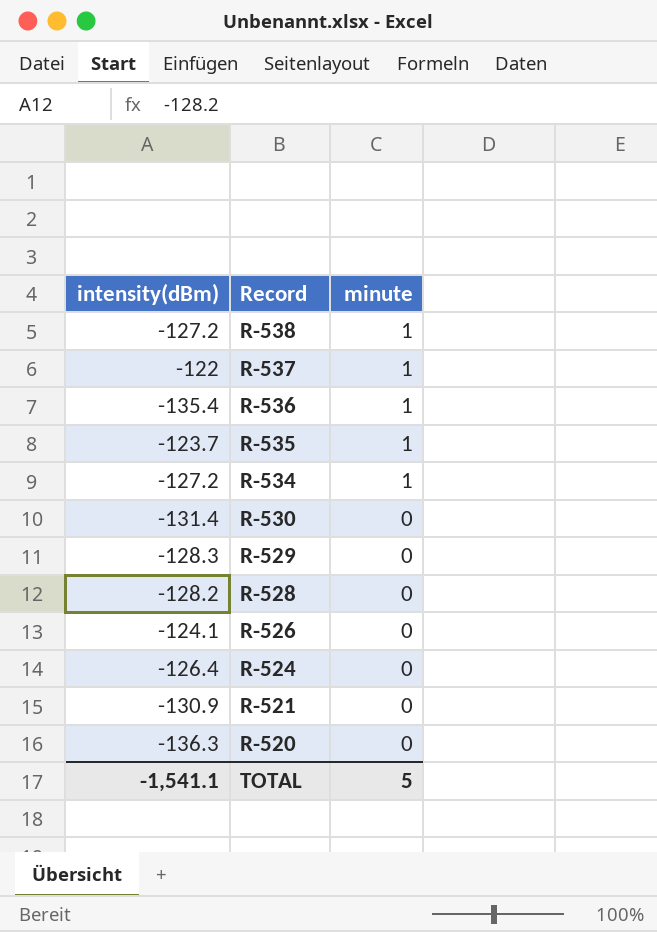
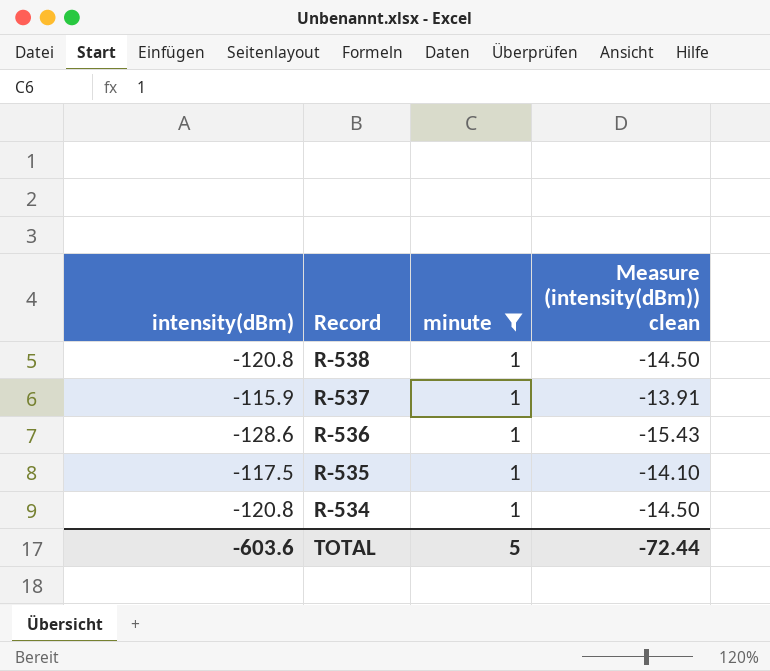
filter: none -> minute = 1
column Measure (intensity(dBm)) clean | formula: none -> [intensity(dBm)] * 0.12
R-538 | intensity(dBm): -127.2 -> -120.8
R-537 | intensity(dBm): -122 -> -115.9
R-536 | intensity(dBm): -135.4 -> -128.6
R-535 | intensity(dBm): -123.7 -> -117.5
R-534 | intensity(dBm): -127.2 -> -120.8
TOTAL | intensity(dBm): -1,541.1 -> -603.6

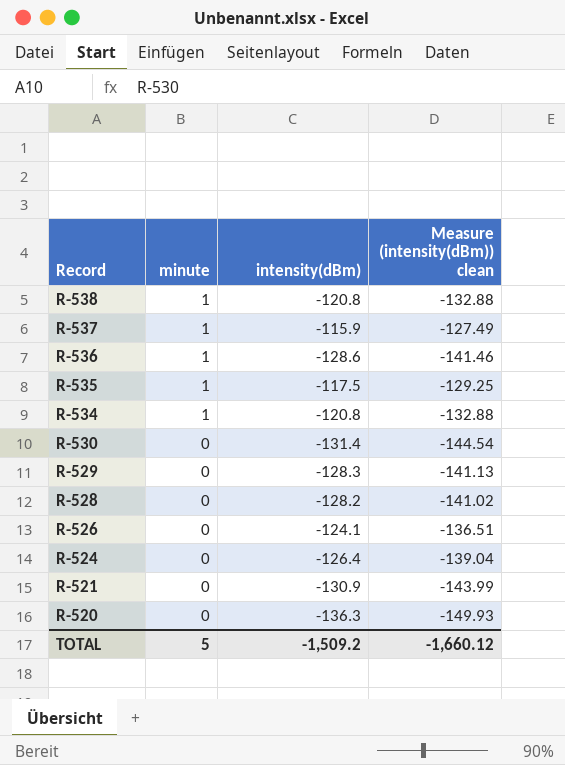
filter: minute = 1 -> none
column intensity(dBm) | position: 1 -> 3
column Measure (intensity(dBm)) clean | formula: [intensity(dBm)] * 0.12 -> [intensity(dBm)] * 1.1
TOTAL | intensity(dBm): -603.6 -> -1,509.2
TOTAL | Measure (intensity(dBm)) clean: -72.44 -> -1,660.12

